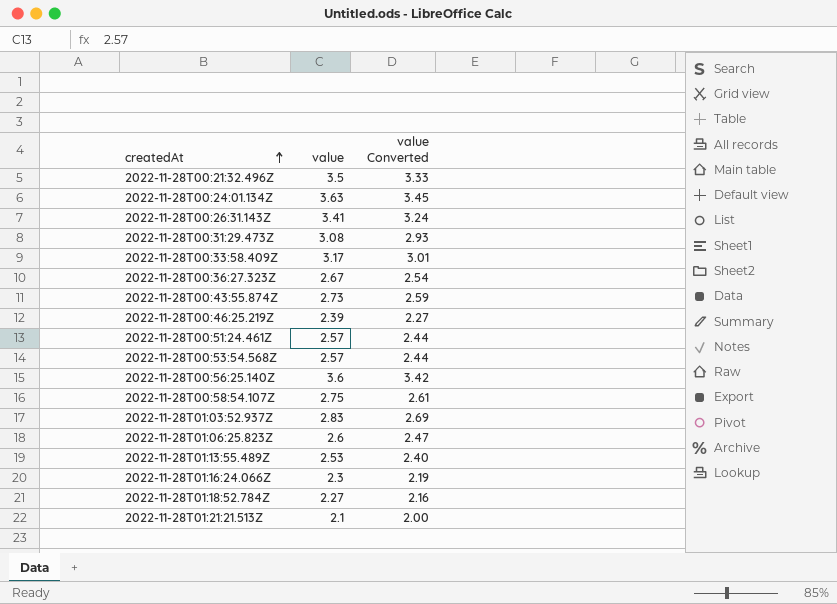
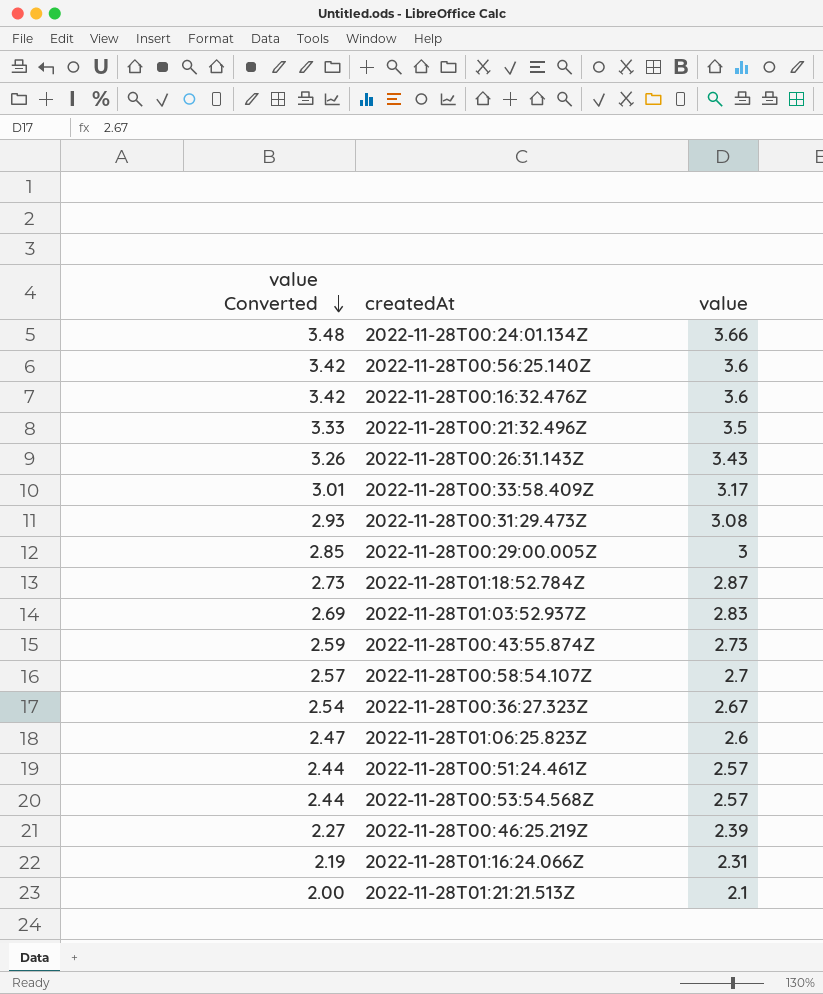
row order: createdAt ascending -> value Converted descending
column value Converted | position: 3 -> 1
row 2022-11-28T01:13:55.489Z: 2.53 | 2.40 -> none
2022-11-28T00:24:01.134Z | value Converted: 3.45 -> 3.48
2022-11-28T00:24:01.134Z | value: 3.63 -> 3.66
row 2022-11-28T00:16:32.476Z: none -> 3.42 | 3.6
2022-11-28T00:26:31.143Z | value Converted: 3.24 -> 3.26
2022-11-28T00:26:31.143Z | value: 3.41 -> 3.43
row 2022-11-28T00:29:00.005Z: none -> 2.85 | 3
2022-11-28T01:18:52.784Z | value Converted: 2.16 -> 2.73
2022-11-28T01:18:52.784Z | value: 2.27 -> 2.87
2022-11-28T00:58:54.107Z | value Converted: 2.61 -> 2.57
2022-11-28T00:58:54.107Z | value: 2.75 -> 2.7
2022-11-28T01:16:24.066Z | value: 2.3 -> 2.31

